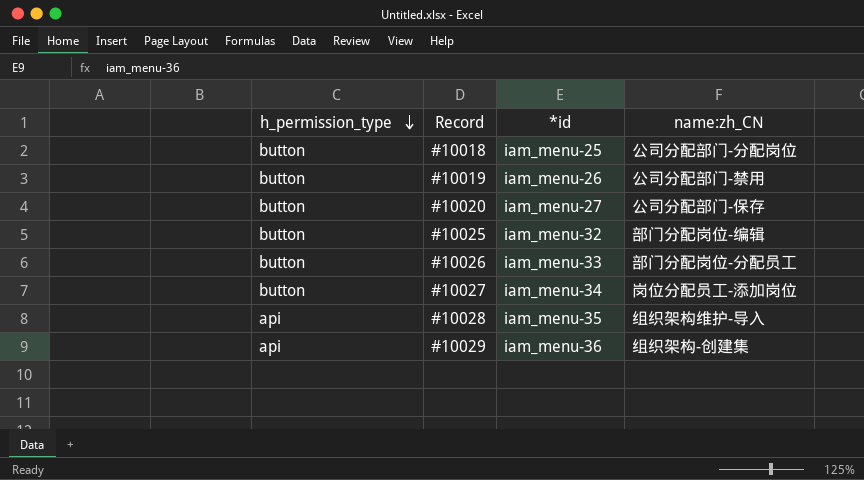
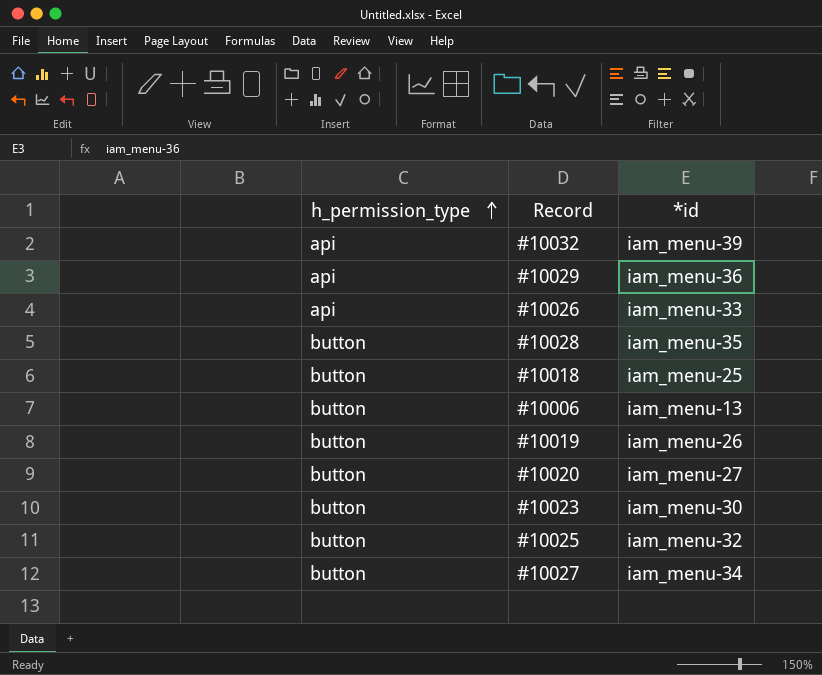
row order: h_permission_type descending -> h_permission_type ascending
column name:zh_CN | position: 4 -> none
row #10032: none -> api | iam_menu-39
#10026 | h_permission_type: button -> api
#10028 | h_permission_type: api -> button
row #10006: none -> button | iam_menu-13
row #10023: none -> button | iam_menu-30

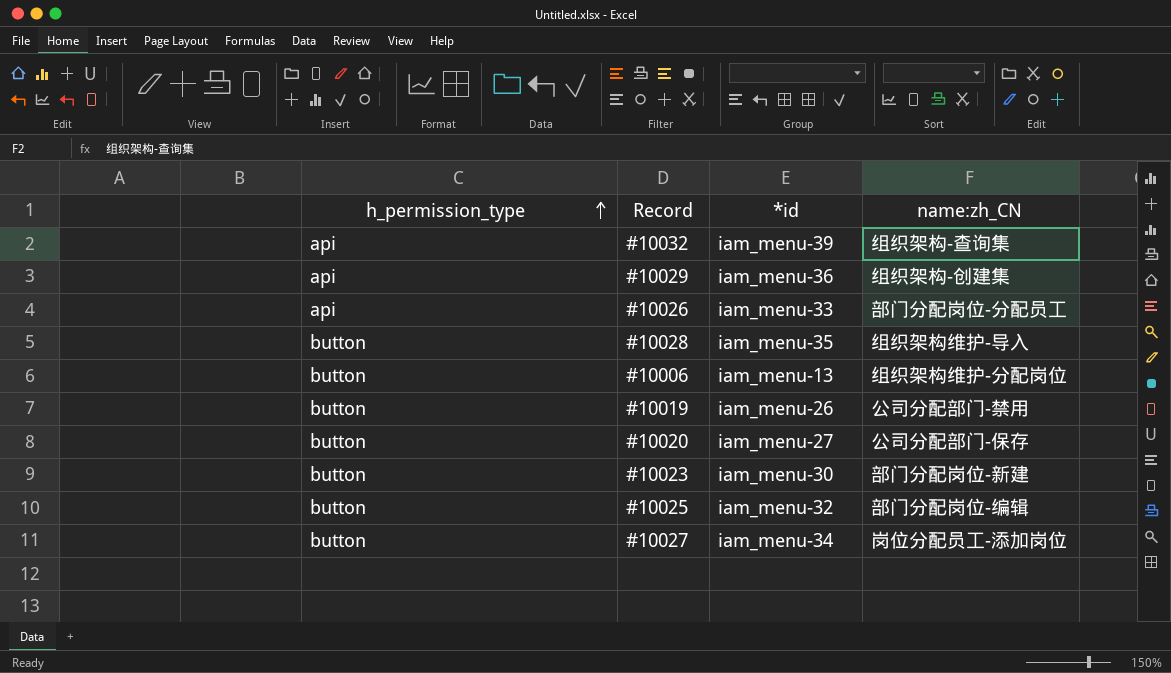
column name:zh_CN | position: none -> 4
row #10018: button | iam_menu-25 -> none

